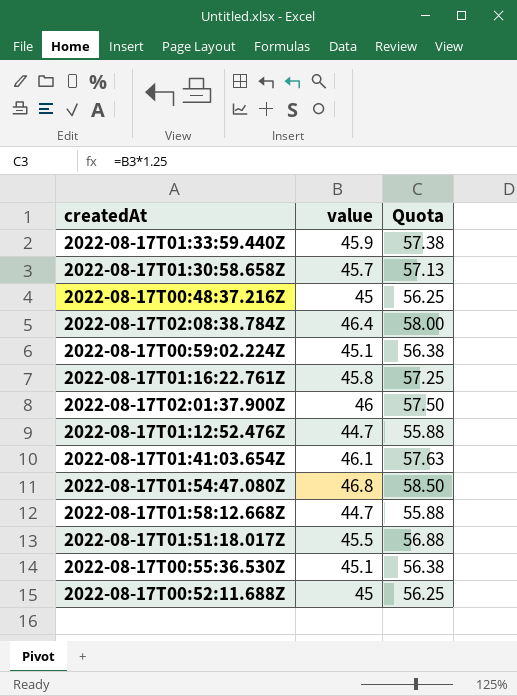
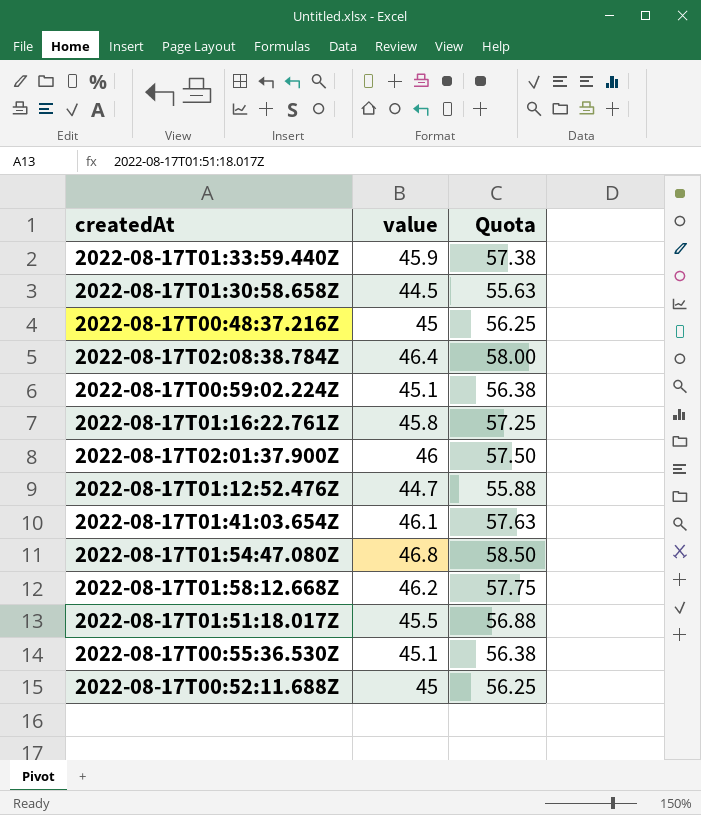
2022-08-17T01:30:58.658Z | value: 45.7 -> 44.5
2022-08-17T01:30:58.658Z | Quota: 57.13 -> 55.63
2022-08-17T01:58:12.668Z | value: 44.7 -> 46.2
2022-08-17T01:58:12.668Z | Quota: 55.88 -> 57.75

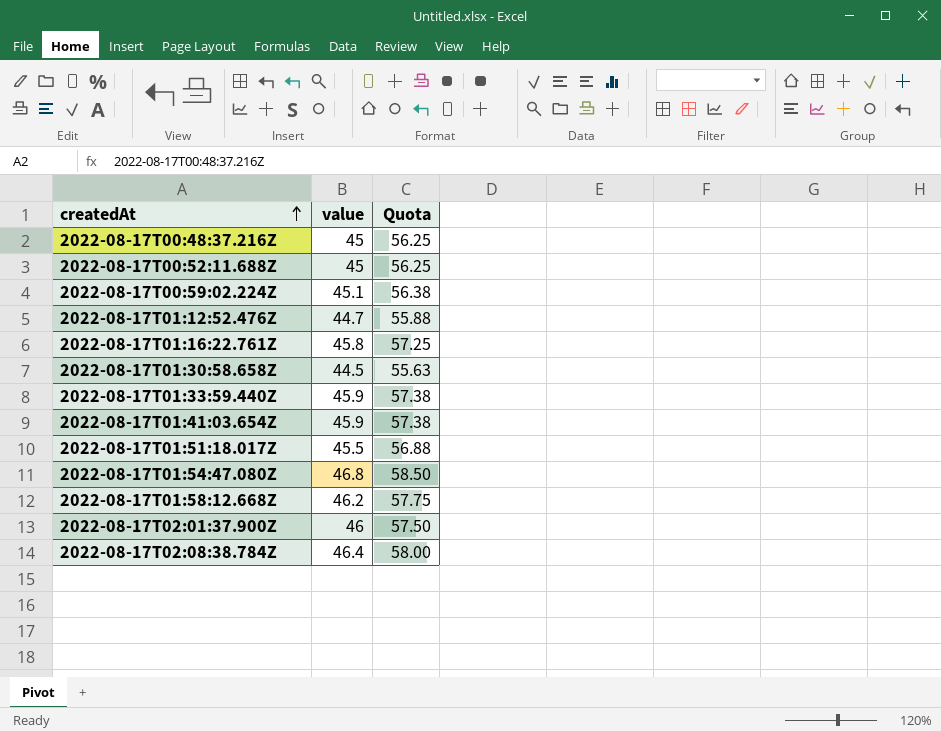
row order: none -> createdAt ascending
row 2022-08-17T00:55:36.530Z: 45.1 | 56.38 -> none
2022-08-17T01:41:03.654Z | value: 46.1 -> 45.9
2022-08-17T01:41:03.654Z | Quota: 57.63 -> 57.38

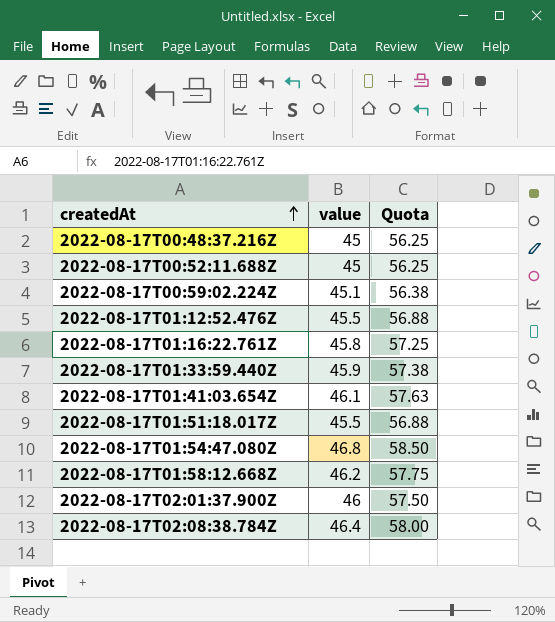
row 2022-08-17T01:30:58.658Z: 44.5 | 55.63 -> none
2022-08-17T01:12:52.476Z | value: 44.7 -> 45.5
2022-08-17T01:12:52.476Z | Quota: 55.88 -> 56.88
2022-08-17T01:41:03.654Z | value: 45.9 -> 46.1
2022-08-17T01:41:03.654Z | Quota: 57.38 -> 57.63

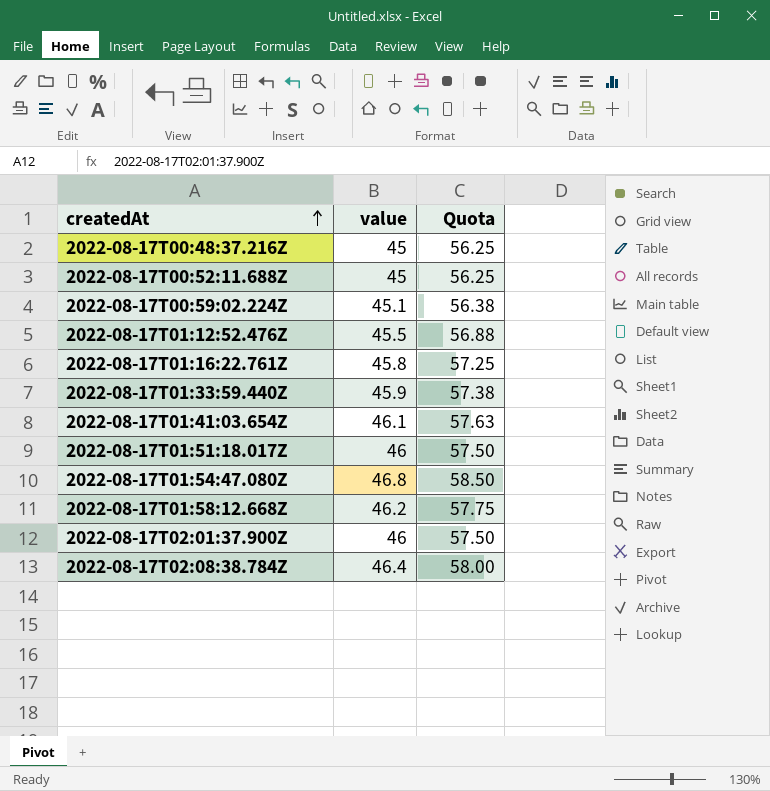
2022-08-17T01:51:18.017Z | value: 45.5 -> 46
2022-08-17T01:51:18.017Z | Quota: 56.88 -> 57.50

